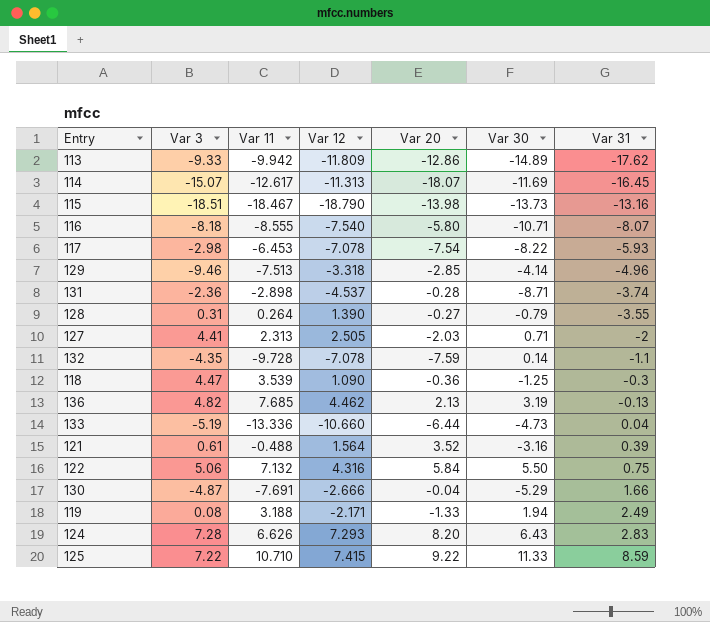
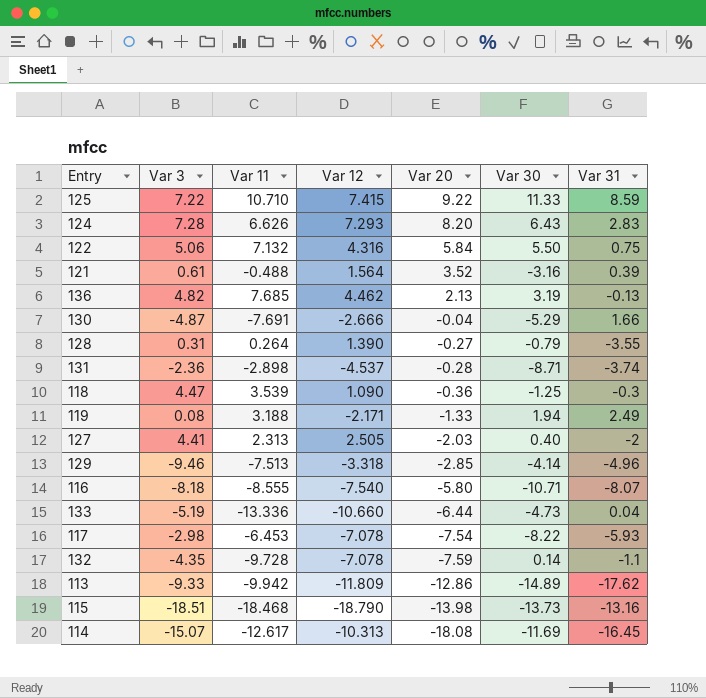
row order: Var 31 ascending -> Var 20 descending
127 | Var 30: 0.71 -> 0.40
115 | Var 11: -18.467 -> -18.468
114 | Var 12: -11.313 -> -10.313
114 | Var 20: -18.07 -> -18.08

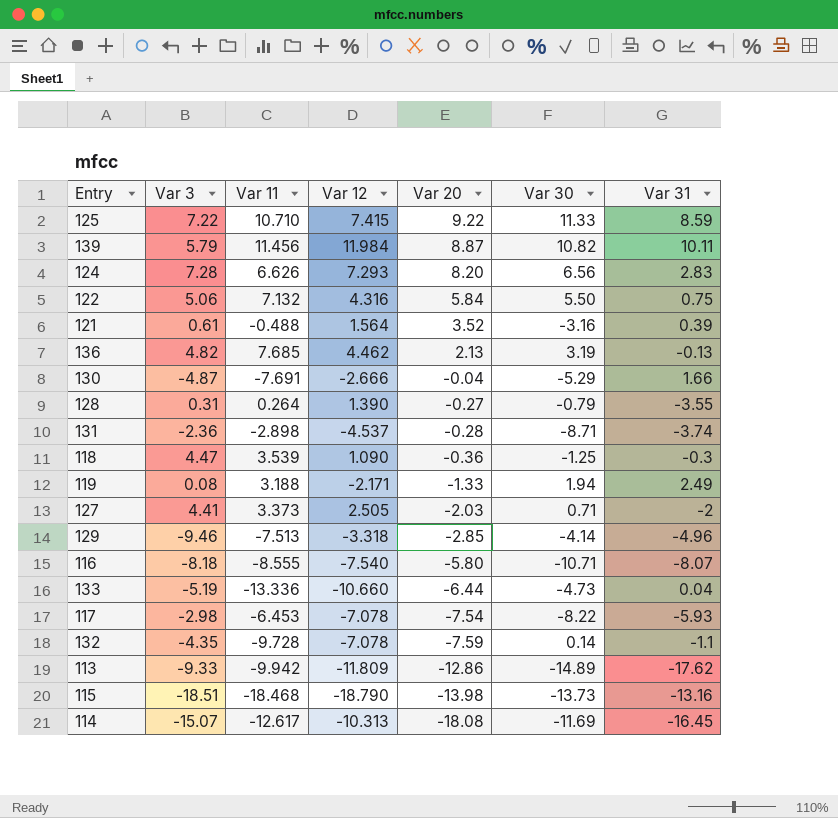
row 139: none -> 5.79 | 11.456 | 11.984 | 8.87 | 10.82 | 10.11
124 | Var 30: 6.43 -> 6.56
127 | Var 11: 2.313 -> 3.373
127 | Var 30: 0.40 -> 0.71

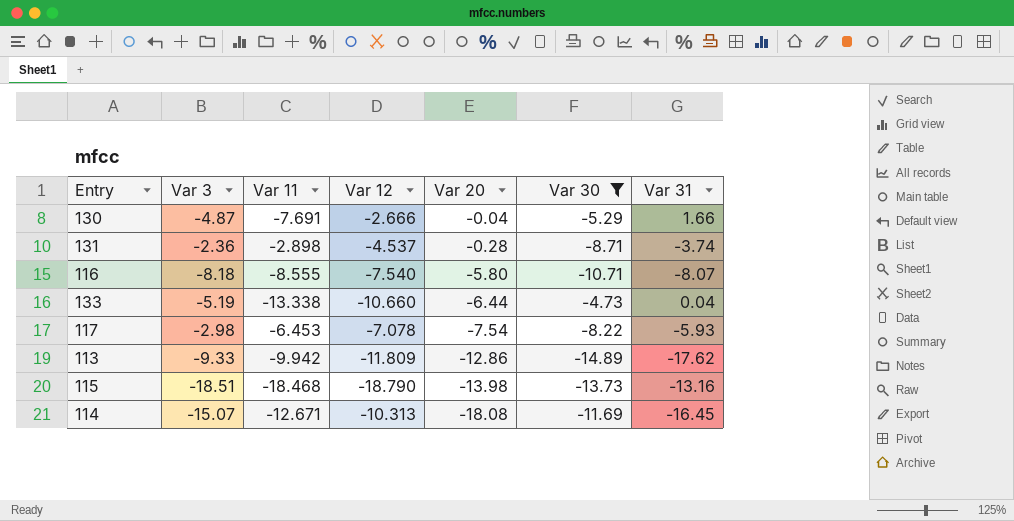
filter: none -> Var 30 <= -4.73
133 | Var 11: -13.336 -> -13.338
114 | Var 11: -12.617 -> -12.671

